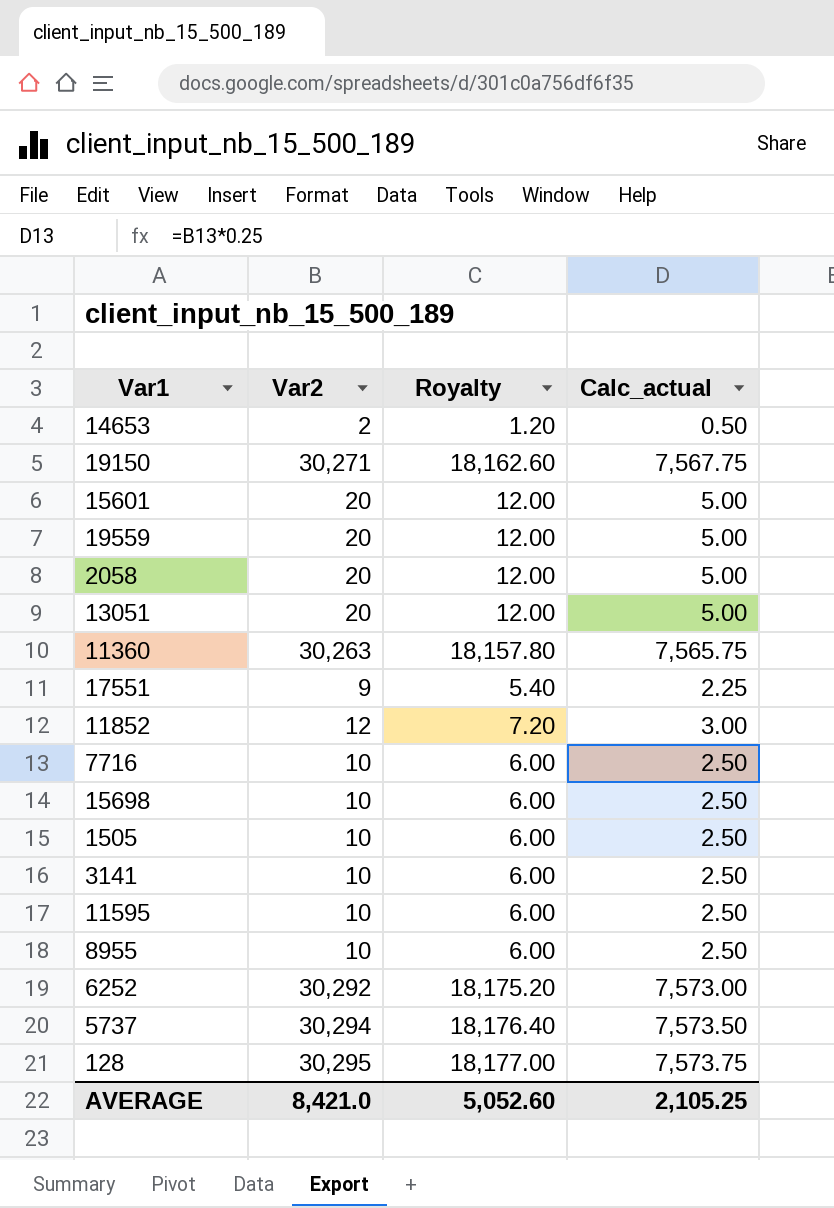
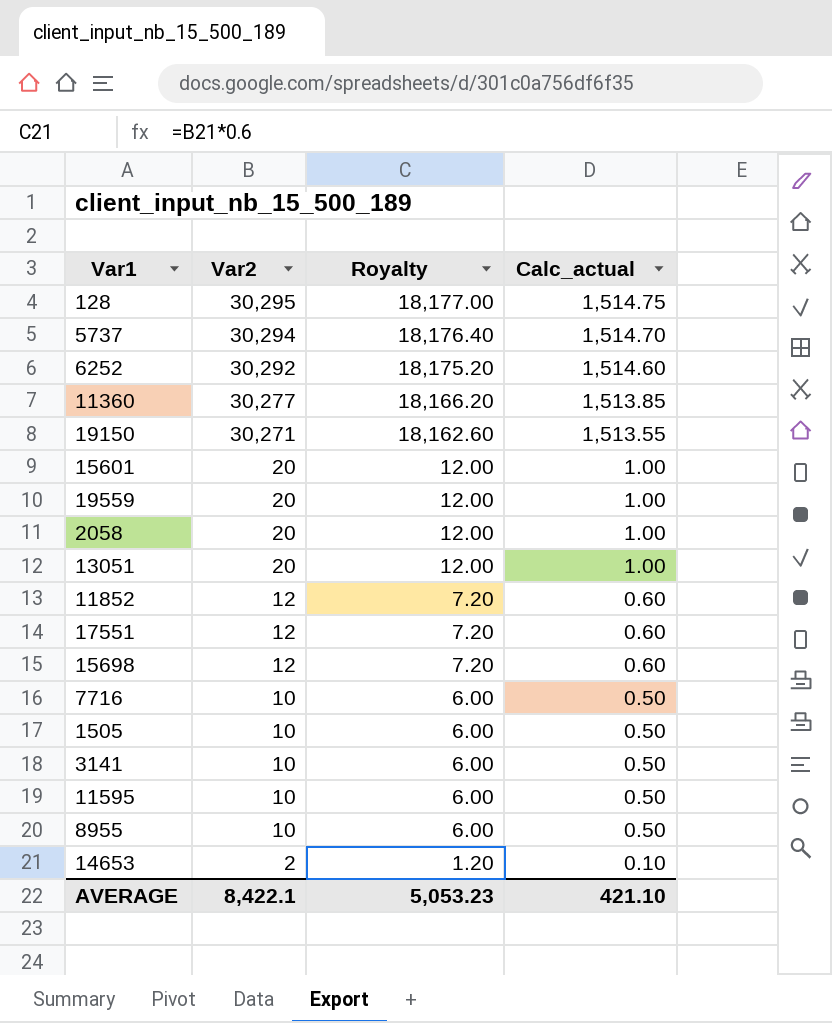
row order: none -> Var2 descending
column Calc_actual | formula: [Var2] * 0.25 -> [Var2] * 0.05
11360 | Var2: 30,263 -> 30,277
11360 | Royalty: 18,157.80 -> 18,166.20
17551 | Var2: 9 -> 12
17551 | Royalty: 5.40 -> 7.20
15698 | Var2: 10 -> 12
15698 | Royalty: 6.00 -> 7.20
AVERAGE | Var2: 8,421.0 -> 8,422.1
AVERAGE | Royalty: 5,052.60 -> 5,053.23
AVERAGE | Calc_actual: 2,105.25 -> 421.10

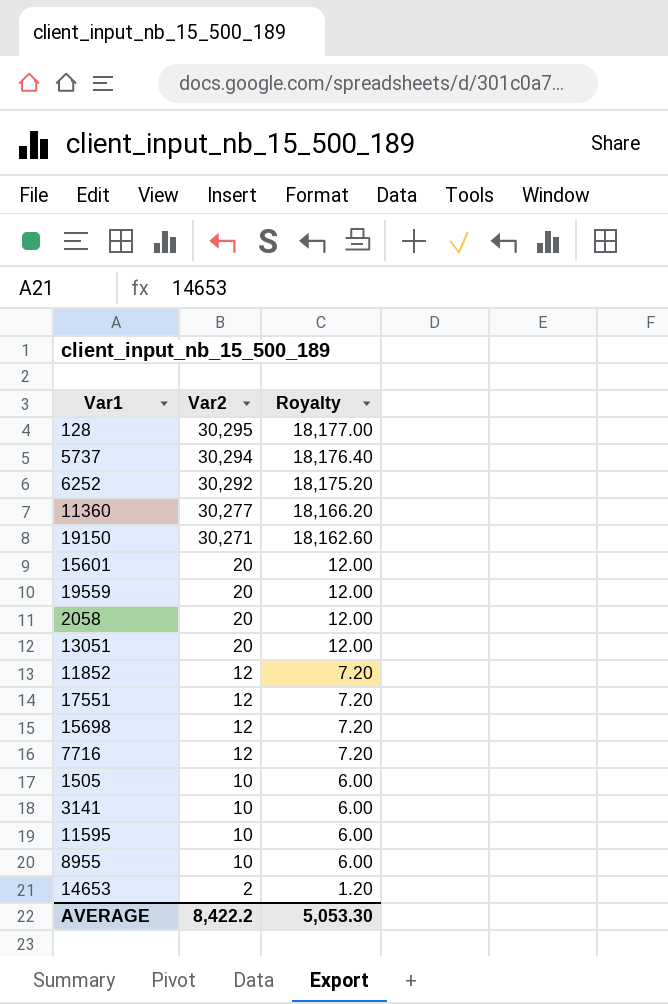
column Calc_actual | formula: [Var2] * 0.05 -> none
7716 | Var2: 10 -> 12
7716 | Royalty: 6.00 -> 7.20
AVERAGE | Var2: 8,422.1 -> 8,422.2
AVERAGE | Royalty: 5,053.23 -> 5,053.30

